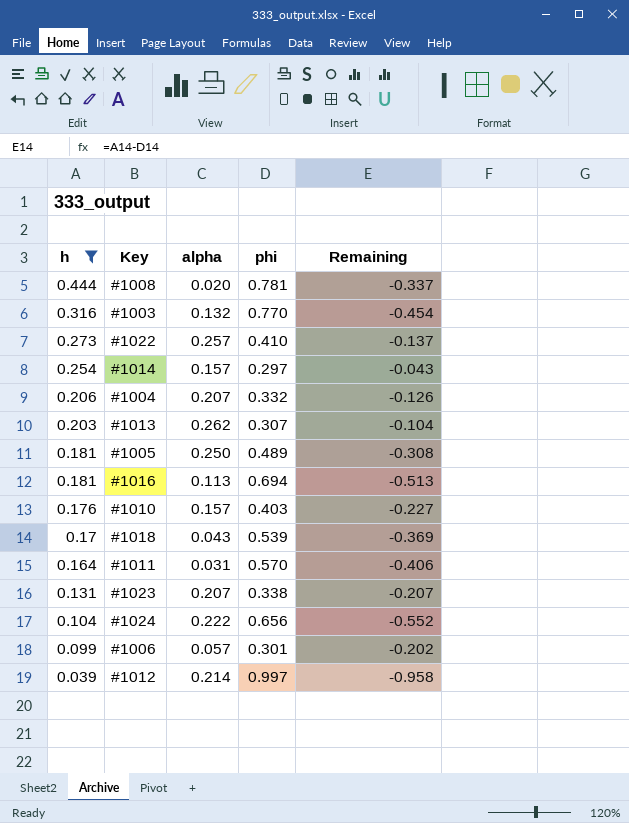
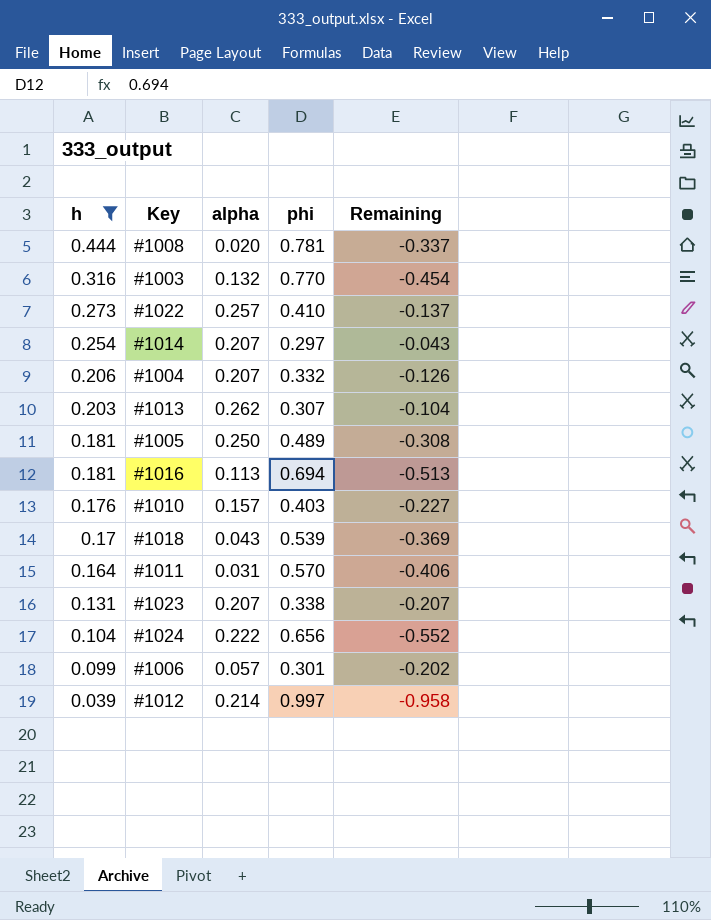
#1014 | alpha: 0.157 -> 0.207

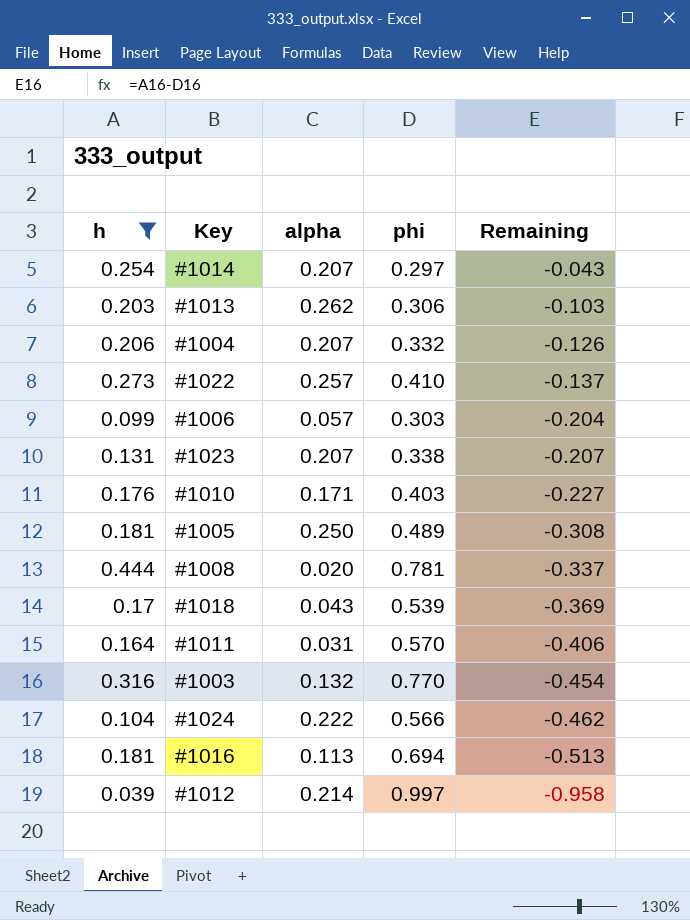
row order: h descending -> Remaining descending
#1013 | phi: 0.307 -> 0.306
#1013 | Remaining: -0.104 -> -0.103
#1006 | phi: 0.301 -> 0.303
#1006 | Remaining: -0.202 -> -0.204
#1010 | alpha: 0.157 -> 0.171
#1024 | phi: 0.656 -> 0.566
#1024 | Remaining: -0.552 -> -0.462

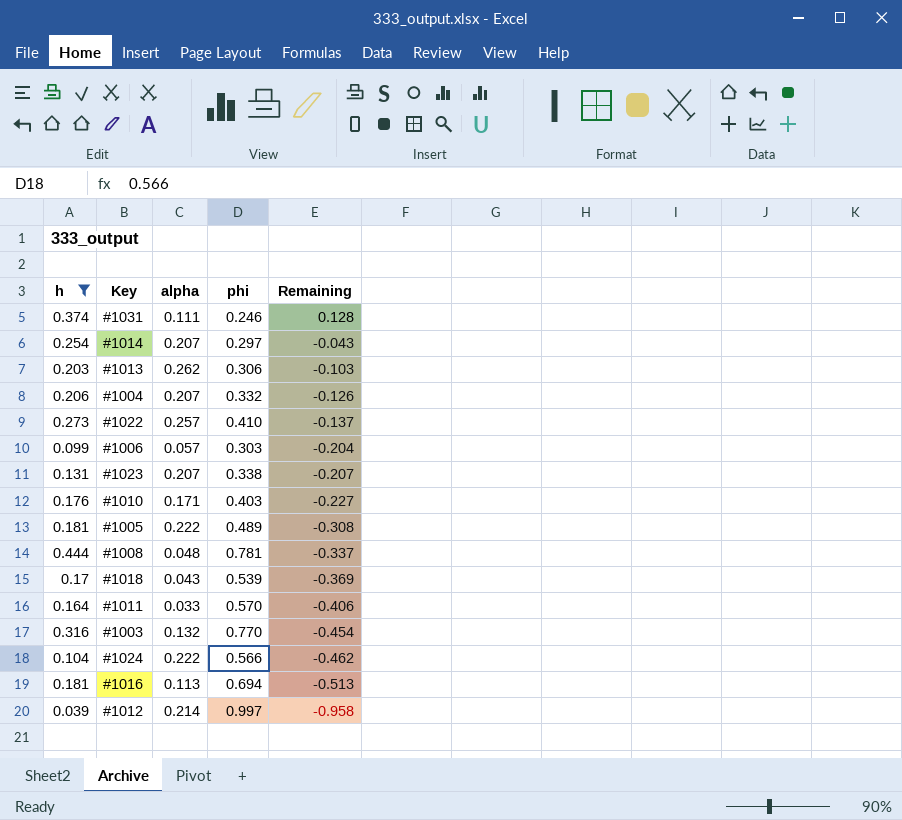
row #1031: none -> 0.374 | 0.111 | 0.246 | 0.128
#1005 | alpha: 0.250 -> 0.222
#1008 | alpha: 0.020 -> 0.048
#1011 | alpha: 0.031 -> 0.033

